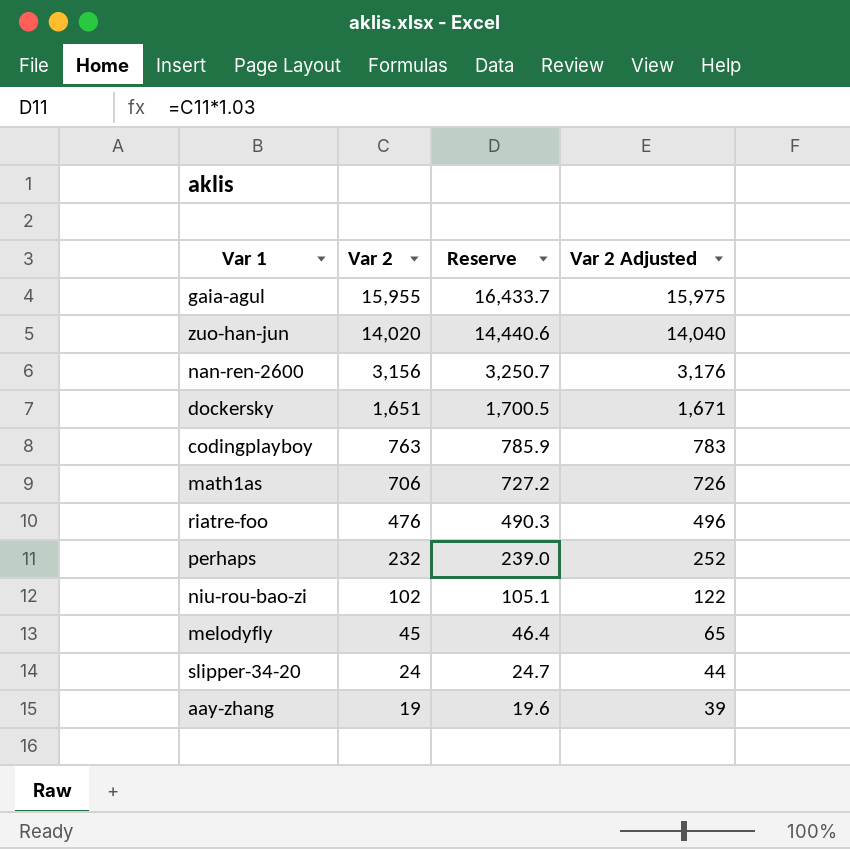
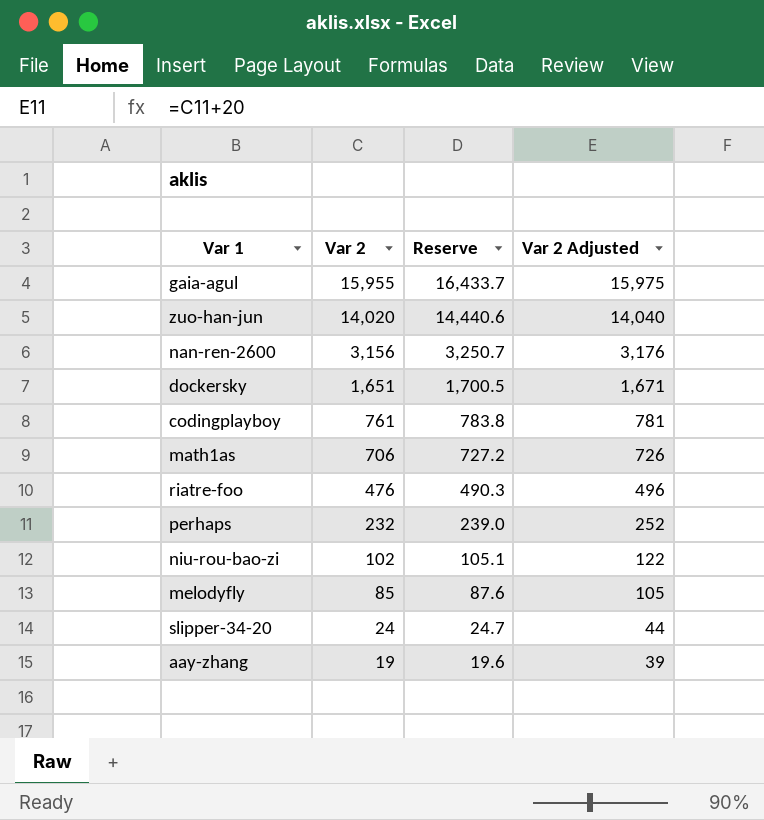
codingplayboy | Var 2: 763 -> 761
codingplayboy | Reserve: 785.9 -> 783.8
codingplayboy | Var 2 Adjusted: 783 -> 781
melodyfly | Var 2: 45 -> 85
melodyfly | Reserve: 46.4 -> 87.6
melodyfly | Var 2 Adjusted: 65 -> 105

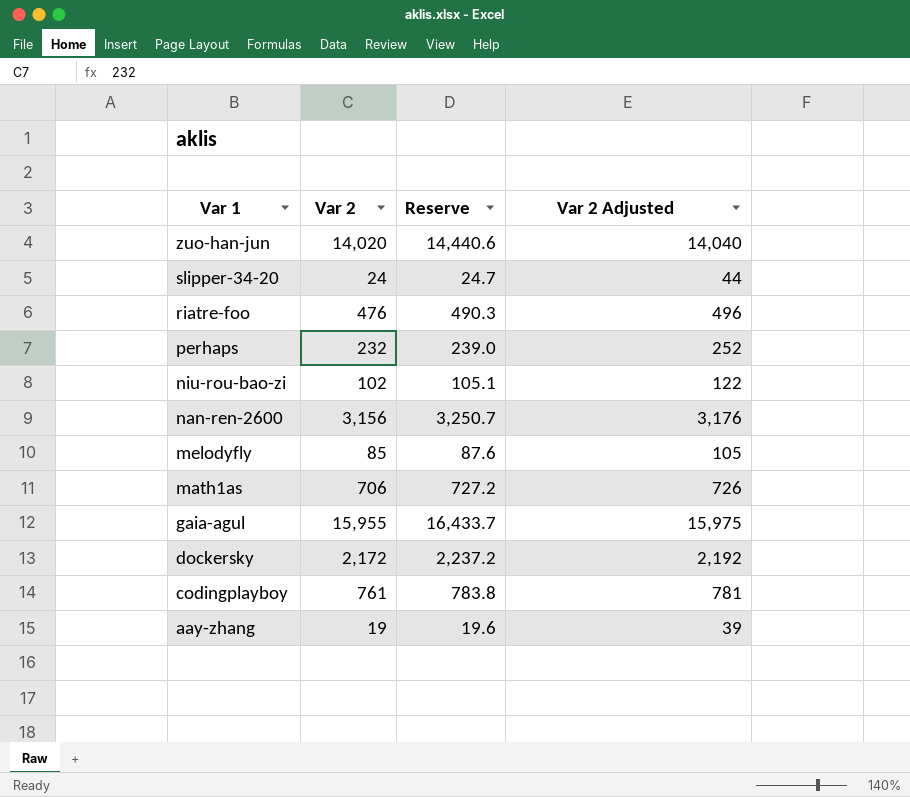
row order: Var 2 descending -> Var 1 descending
dockersky | Var 2: 1,651 -> 2,172
dockersky | Reserve: 1,700.5 -> 2,237.2
dockersky | Var 2 Adjusted: 1,671 -> 2,192

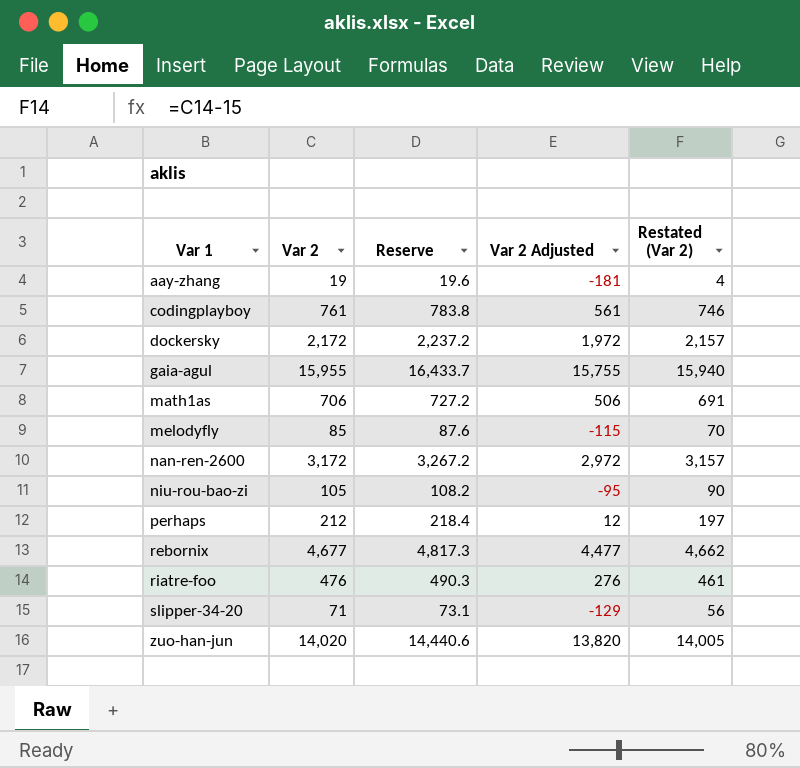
row order: Var 1 descending -> Var 1 ascending
column Var 2 Adjusted | formula: [Var 2] + 20 -> [Var 2] - 200
column Restated (Var 2) | formula: none -> [Var 2] - 15
nan-ren-2600 | Var 2: 3,156 -> 3,172
nan-ren-2600 | Reserve: 3,250.7 -> 3,267.2
niu-rou-bao-zi | Var 2: 102 -> 105
niu-rou-bao-zi | Reserve: 105.1 -> 108.2
perhaps | Var 2: 232 -> 212
perhaps | Reserve: 239.0 -> 218.4
row rebornix: none -> 4,677 | 4,817.3 | 4,477 | 4,662
slipper-34-20 | Var 2: 24 -> 71
slipper-34-20 | Reserve: 24.7 -> 73.1

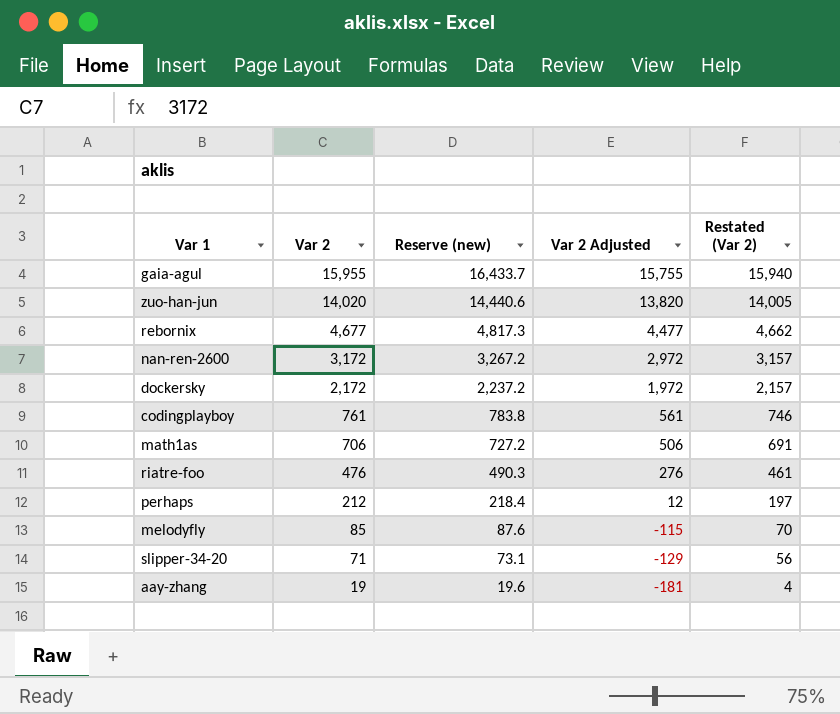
row order: Var 1 ascending -> Var 2 descending
column name: Reserve -> Reserve (new)
row niu-rou-bao-zi: 105 | 108.2 | -95 | 90 -> none

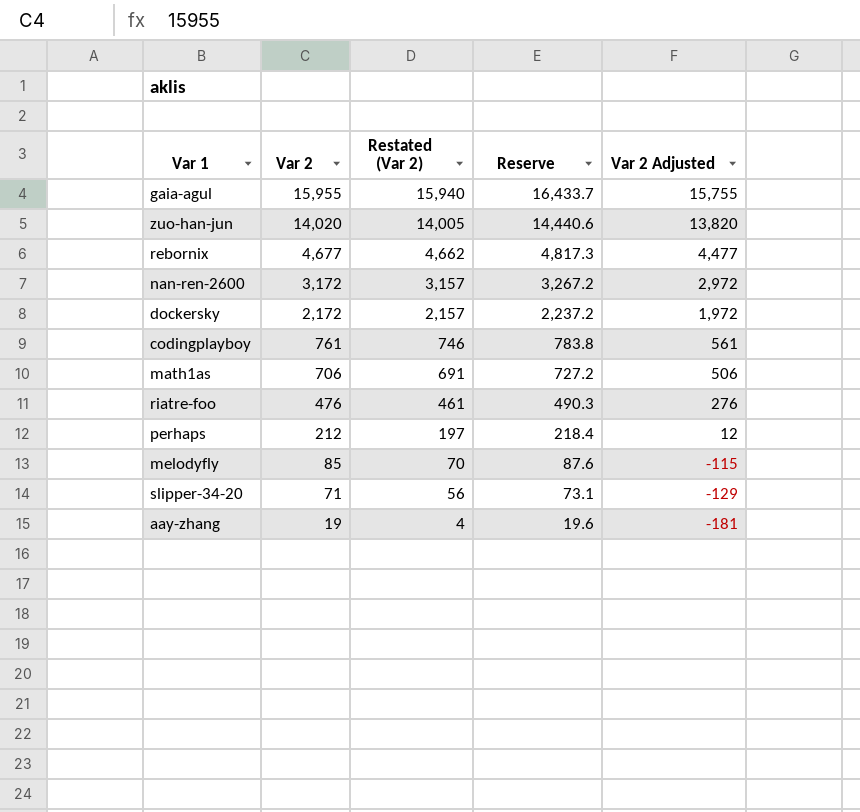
column Restated (Var 2) | position: 5 -> 3
column name: Reserve (new) -> Reserve

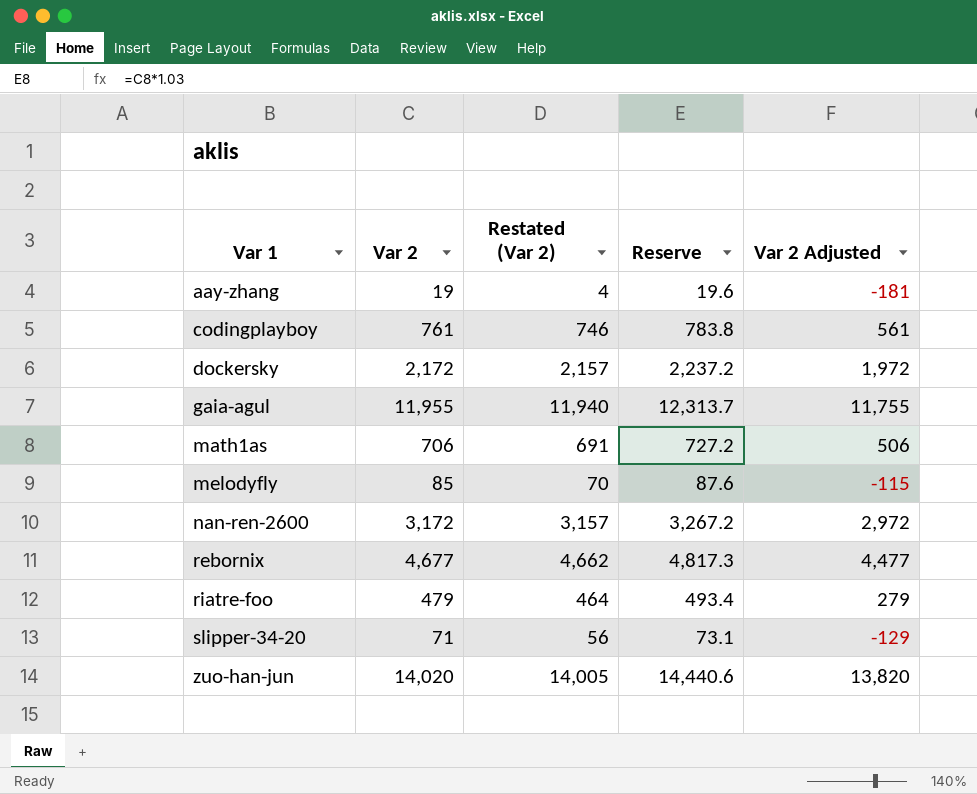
row order: Var 2 descending -> Var 1 ascending
row perhaps: 212 | 197 | 218.4 | 12 -> none
gaia-agul | Var 2: 15,955 -> 11,955
gaia-agul | Restated (Var 2): 15,940 -> 11,940
gaia-agul | Reserve: 16,433.7 -> 12,313.7
gaia-agul | Var 2 Adjusted: 15,755 -> 11,755
riatre-foo | Var 2: 476 -> 479
riatre-foo | Restated (Var 2): 461 -> 464
riatre-foo | Reserve: 490.3 -> 493.4
riatre-foo | Var 2 Adjusted: 276 -> 279

